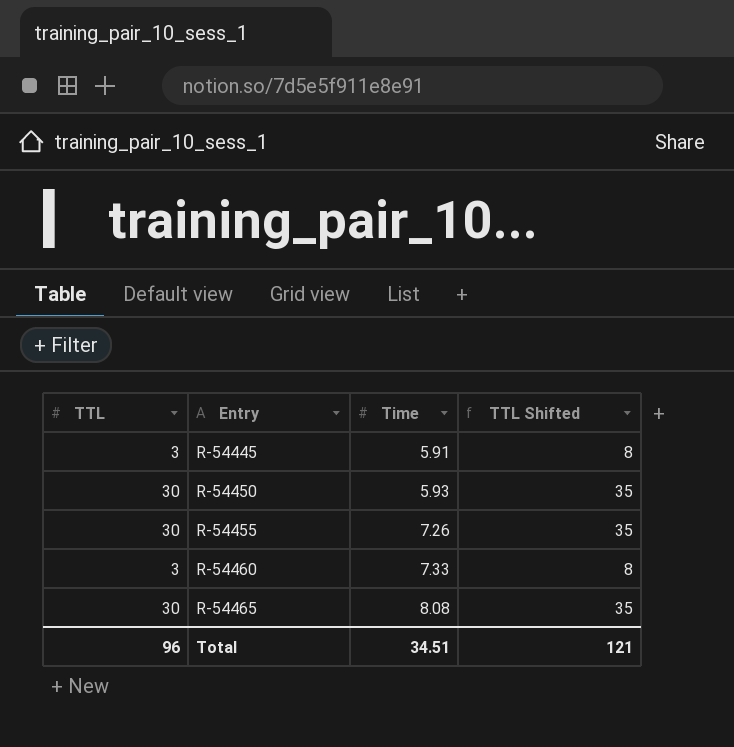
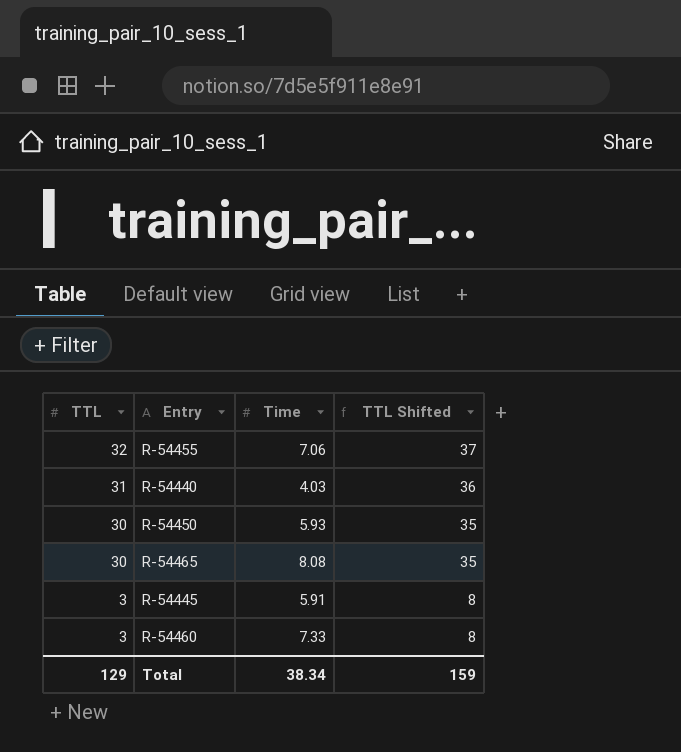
row order: Entry ascending -> TTL descending
R-54455 | TTL: 30 -> 32
R-54455 | Time: 7.26 -> 7.06
R-54455 | TTL Shifted: 35 -> 37
row R-54440: none -> 31 | 4.03 | 36
Total | TTL: 96 -> 129
Total | Time: 34.51 -> 38.34
Total | TTL Shifted: 121 -> 159

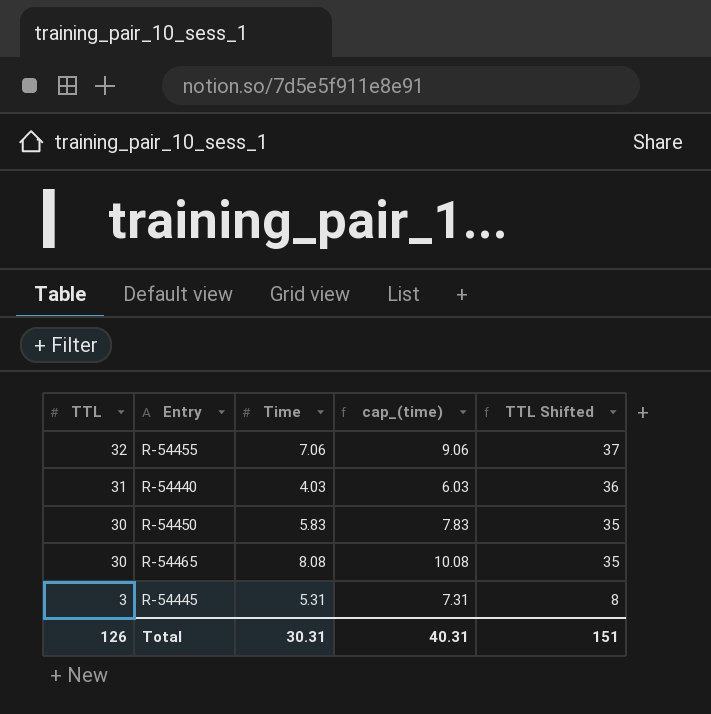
column cap_(time) | formula: none -> [Time] + 2
row R-54460: 3 | 7.33 | 8 -> none
R-54450 | Time: 5.93 -> 5.83
R-54445 | Time: 5.91 -> 5.31
Total | TTL: 129 -> 126
Total | Time: 38.34 -> 30.31
Total | TTL Shifted: 159 -> 151

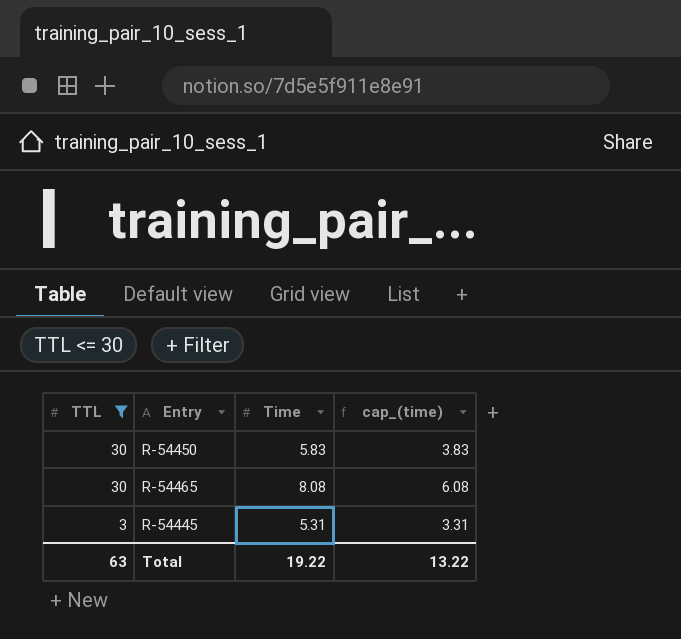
filter: none -> TTL <= 30
column TTL Shifted | formula: [TTL] + 5 -> none
column cap_(time) | formula: [Time] + 2 -> [Time] - 2
Total | TTL: 126 -> 63
Total | Time: 30.31 -> 19.22
Total | cap_(time): 40.31 -> 13.22

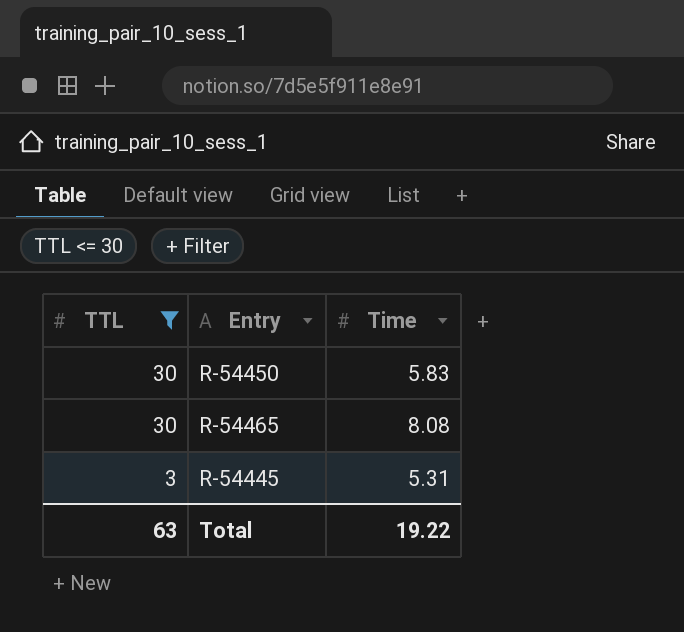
column cap_(time) | formula: [Time] - 2 -> none

